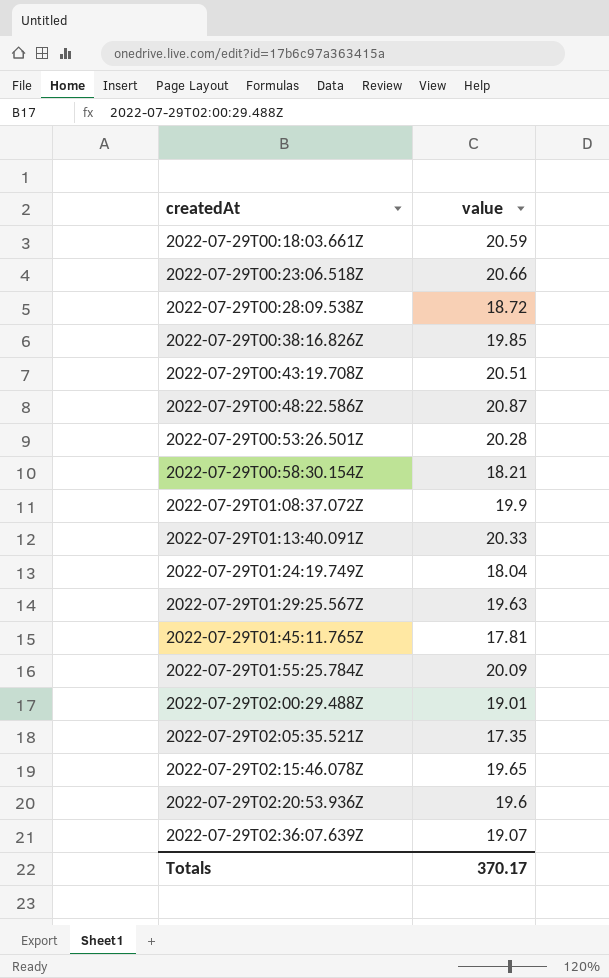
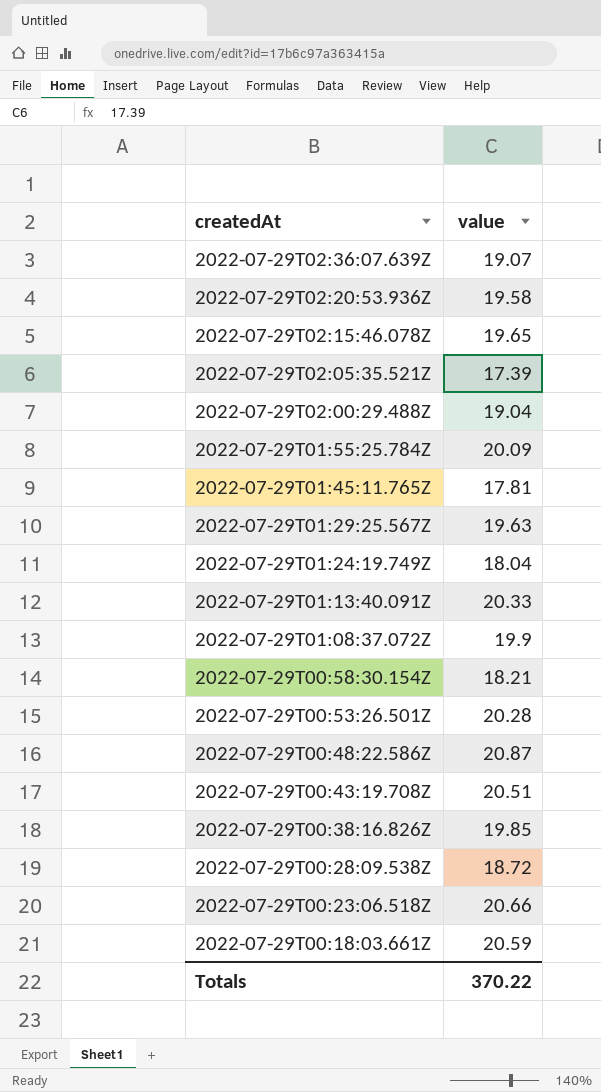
row order: createdAt ascending -> createdAt descending
2022-07-29T02:20:53.936Z | value: 19.6 -> 19.58
2022-07-29T02:05:35.521Z | value: 17.35 -> 17.39
2022-07-29T02:00:29.488Z | value: 19.01 -> 19.04
Totals | value: 370.17 -> 370.22

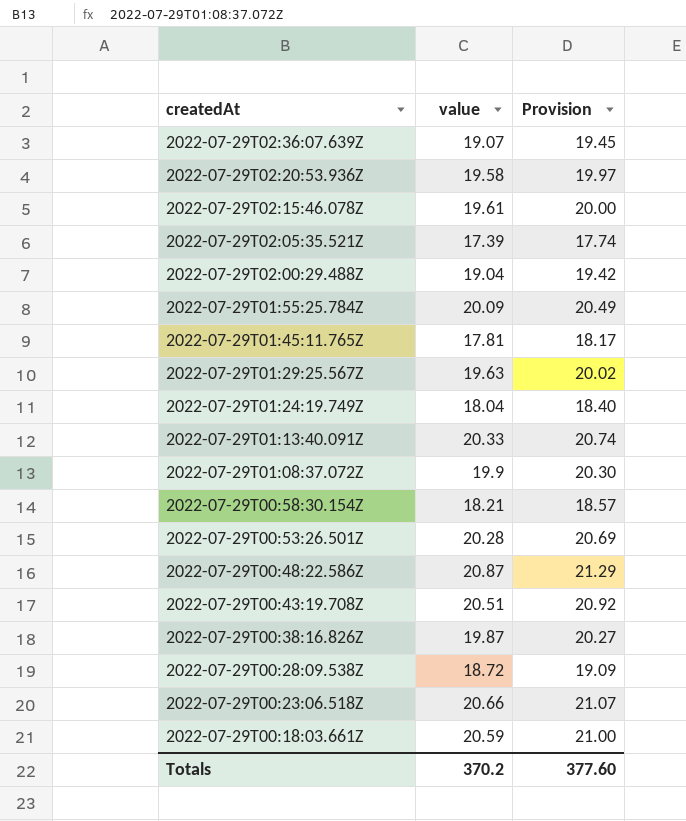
column Provision | formula: none -> [value] * 1.02
2022-07-29T02:15:46.078Z | value: 19.65 -> 19.61
2022-07-29T00:38:16.826Z | value: 19.85 -> 19.87
Totals | value: 370.22 -> 370.2

